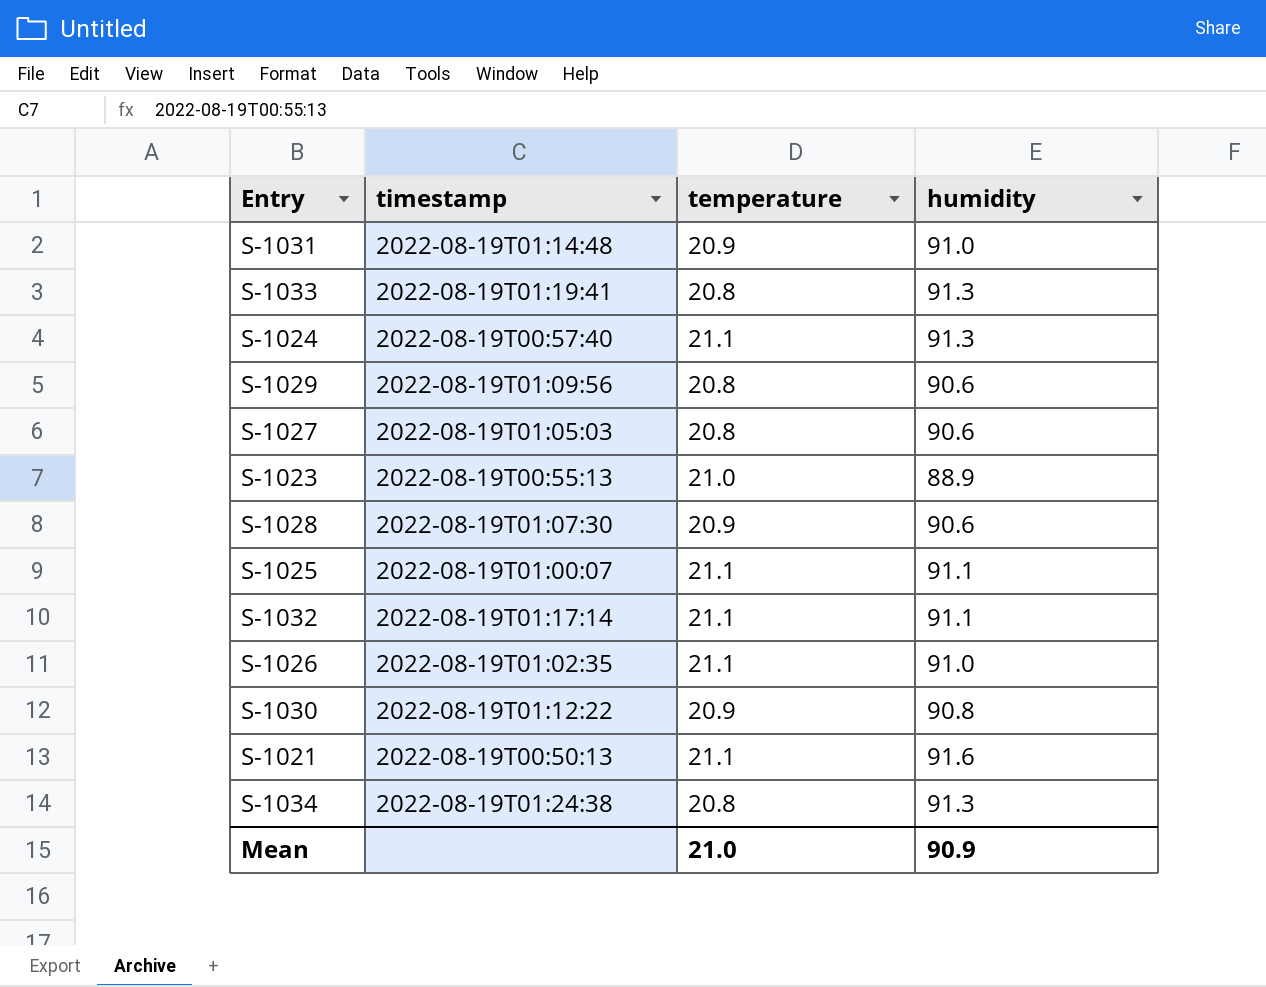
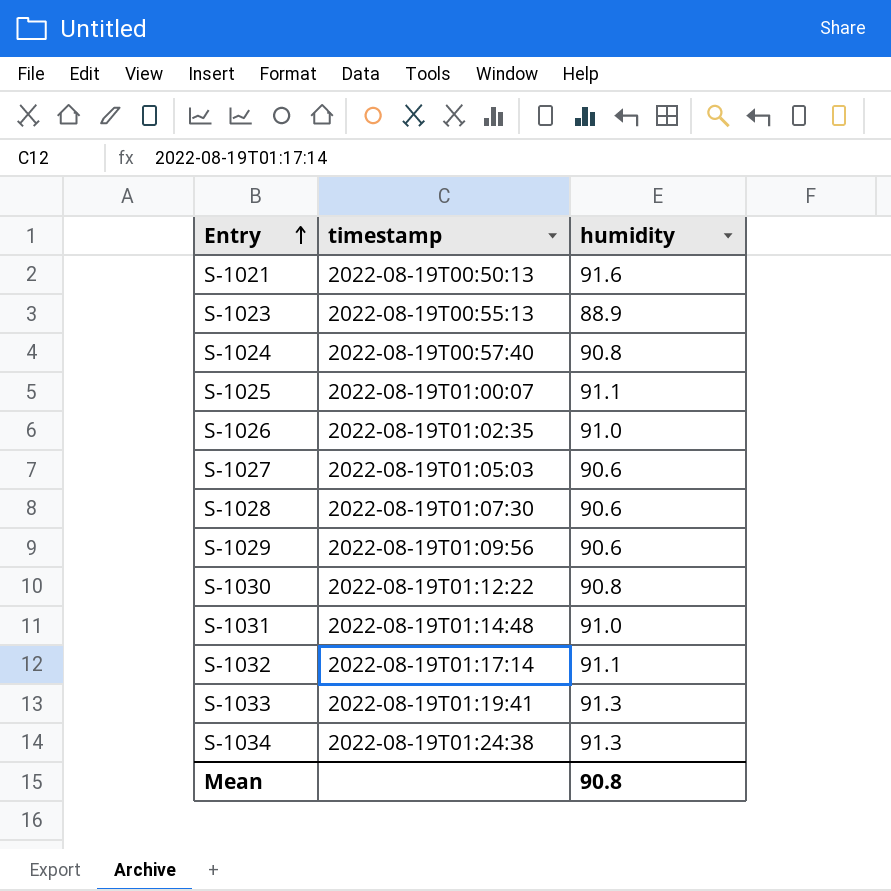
row order: none -> Entry ascending
column temperature | position: 3 -> none
S-1024 | humidity: 91.3 -> 90.8
Mean | humidity: 90.9 -> 90.8

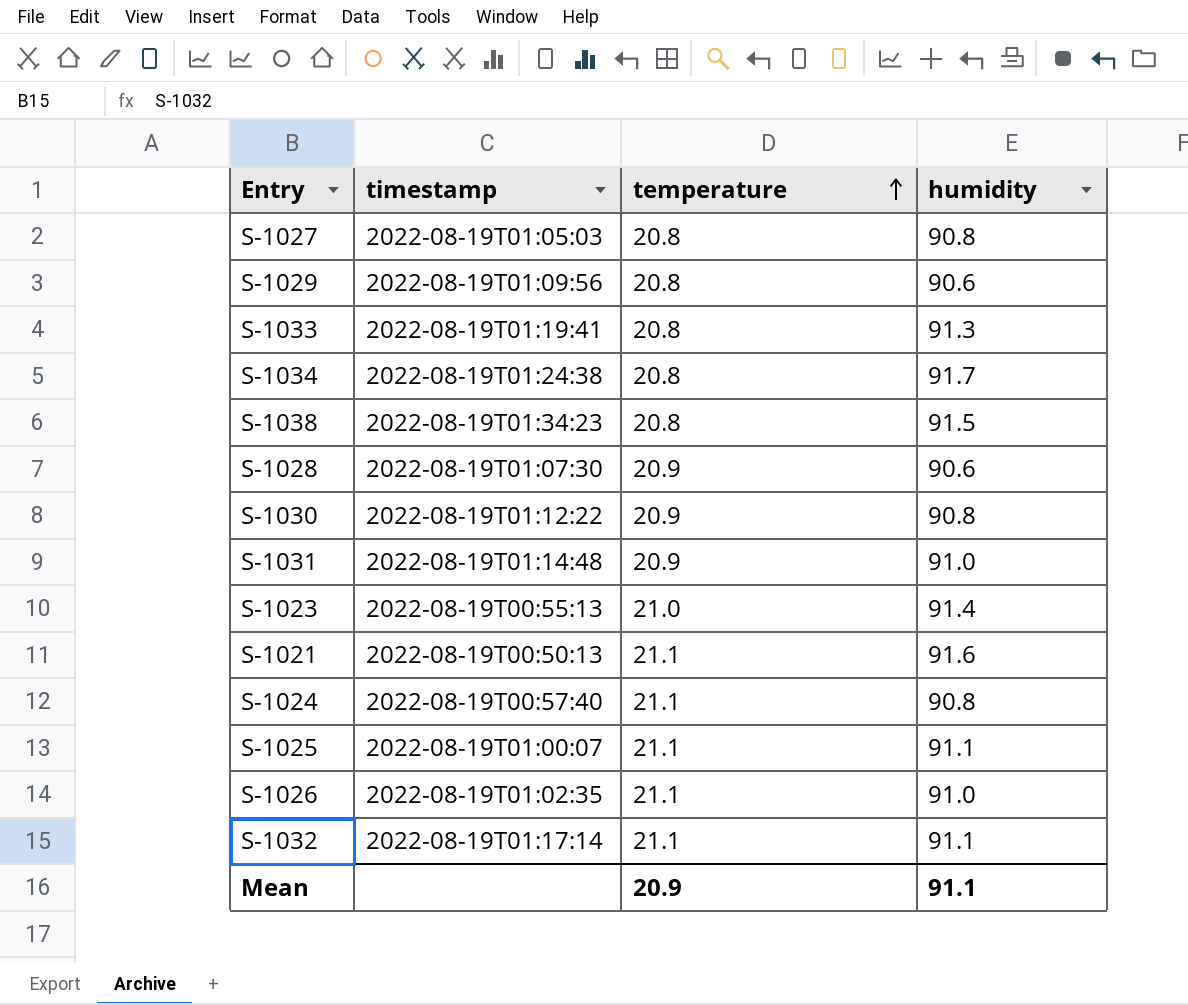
row order: Entry ascending -> temperature ascending
column temperature | position: none -> 3
S-1027 | humidity: 90.6 -> 90.8
S-1034 | humidity: 91.3 -> 91.7
row S-1038: none -> 2022-08-19T01:34:23 | 20.8 | 91.5
S-1023 | humidity: 88.9 -> 91.4
Mean | humidity: 90.8 -> 91.1

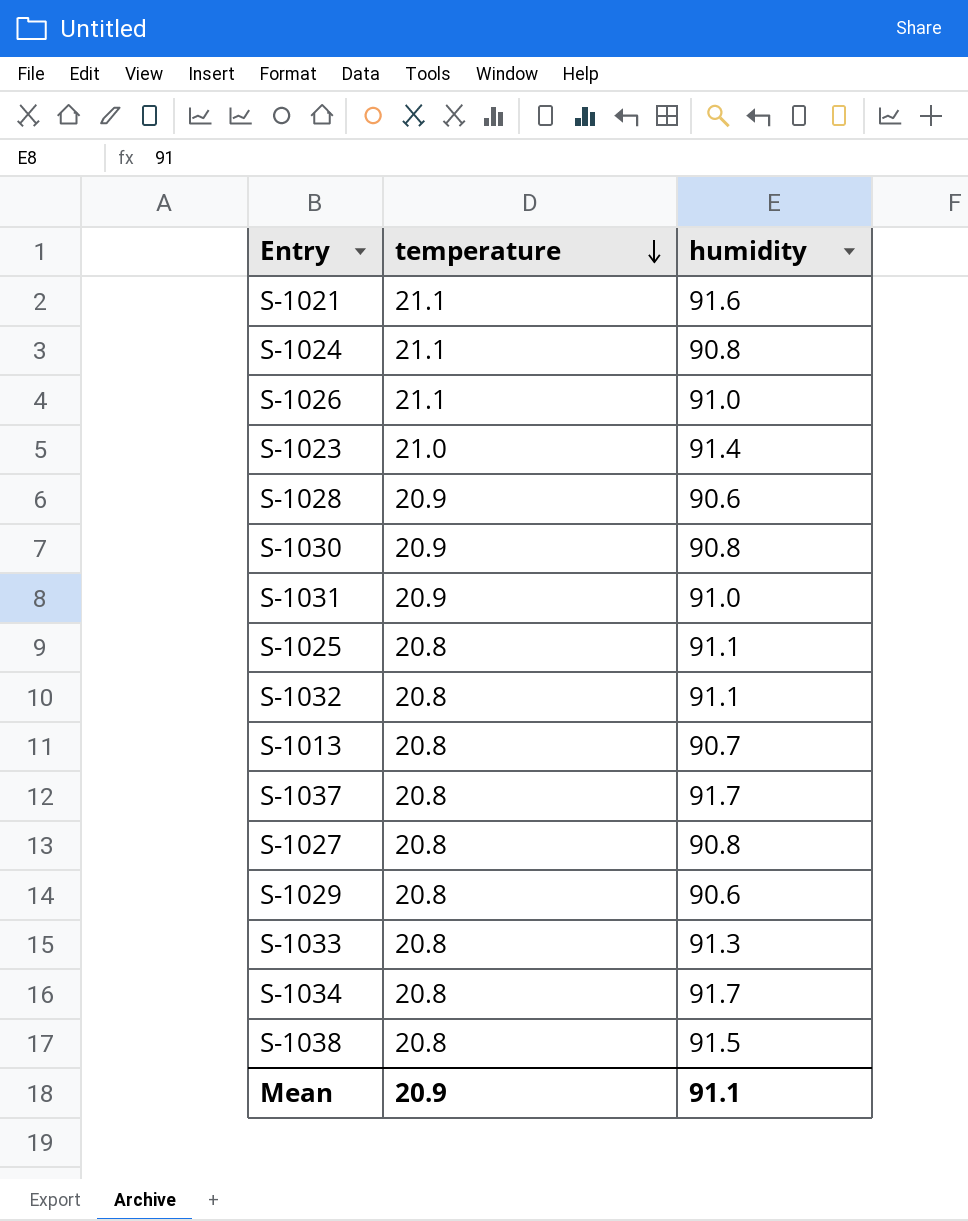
row order: temperature ascending -> temperature descending
column timestamp | position: 2 -> none
S-1025 | temperature: 21.1 -> 20.8
S-1032 | temperature: 21.1 -> 20.8
row S-1013: none -> 20.8 | 90.7
row S-1037: none -> 20.8 | 91.7

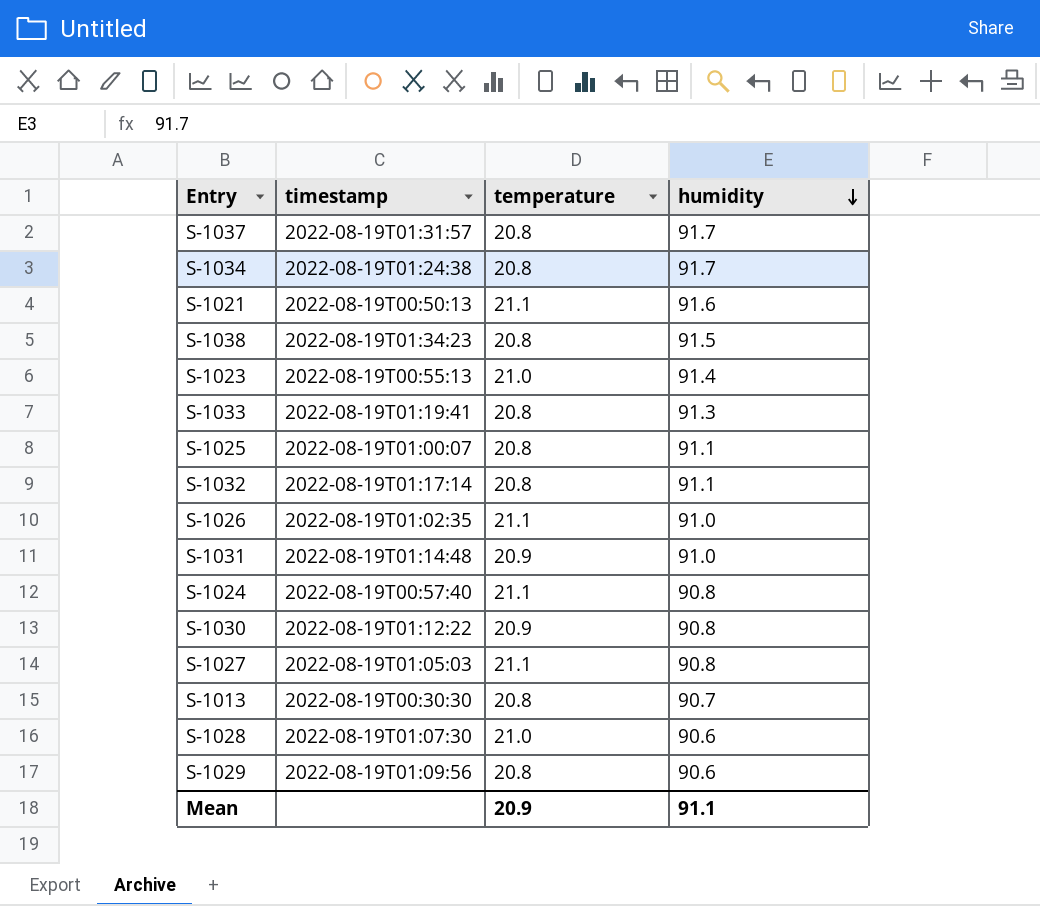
row order: temperature descending -> humidity descending
column timestamp | position: none -> 2
S-1027 | temperature: 20.8 -> 21.1
S-1028 | temperature: 20.9 -> 21.0

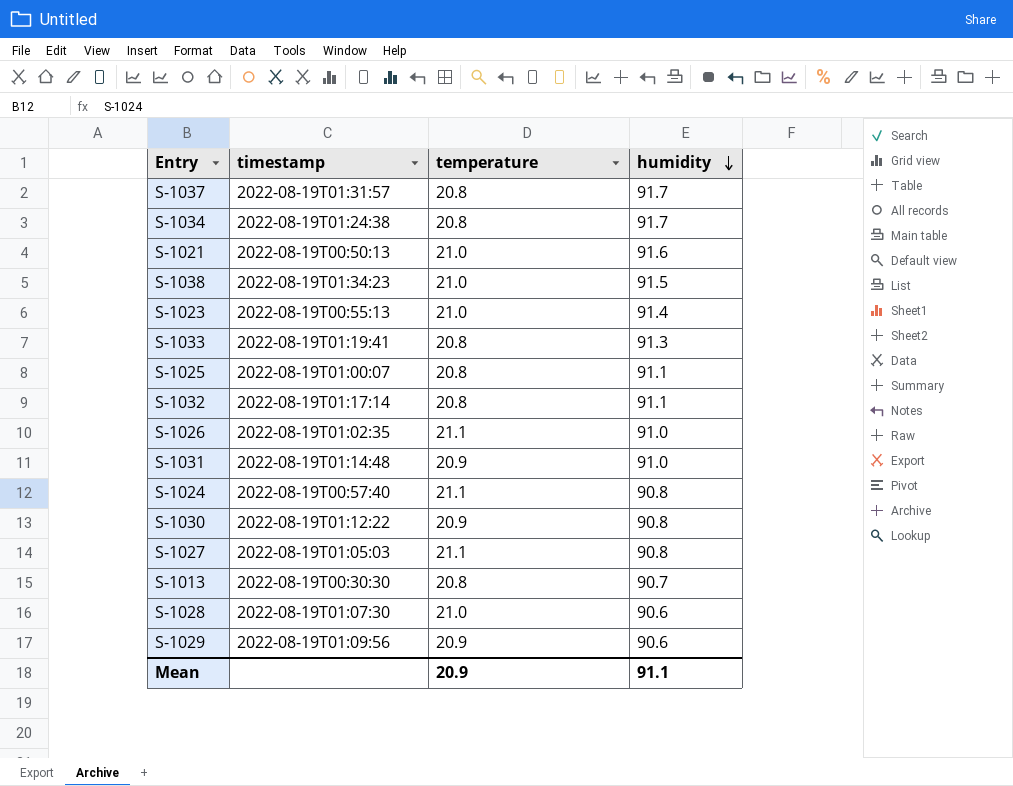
S-1021 | temperature: 21.1 -> 21.0
S-1038 | temperature: 20.8 -> 21.0
S-1029 | temperature: 20.8 -> 20.9

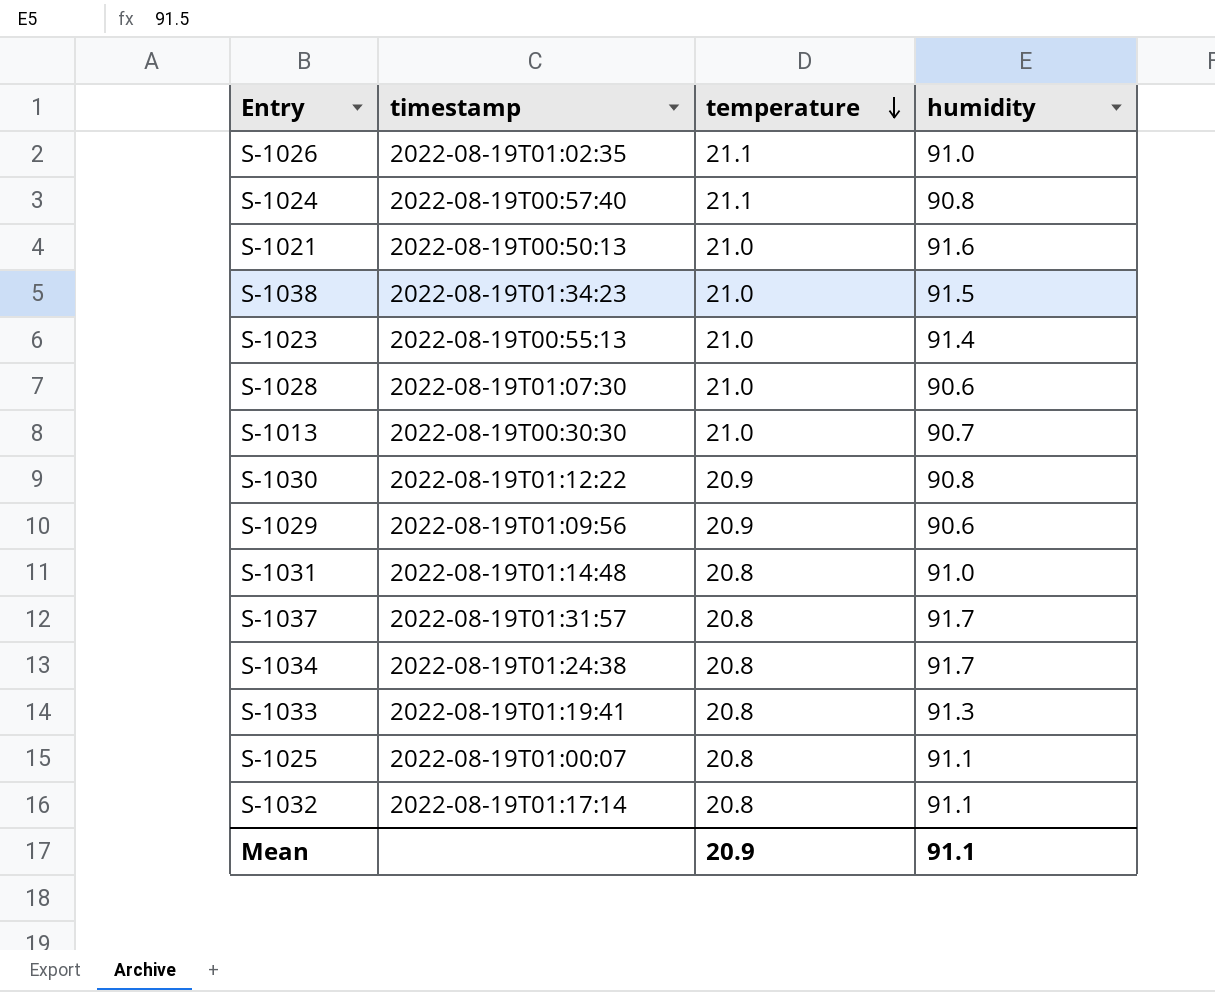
row order: humidity descending -> temperature descending
row S-1027: 2022-08-19T01:05:03 | 21.1 | 90.8 -> none
S-1013 | temperature: 20.8 -> 21.0
S-1031 | temperature: 20.9 -> 20.8

